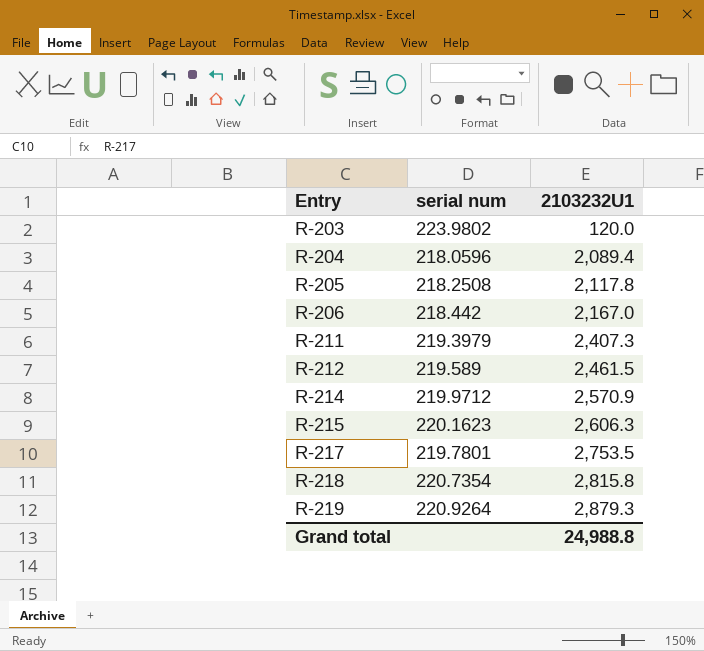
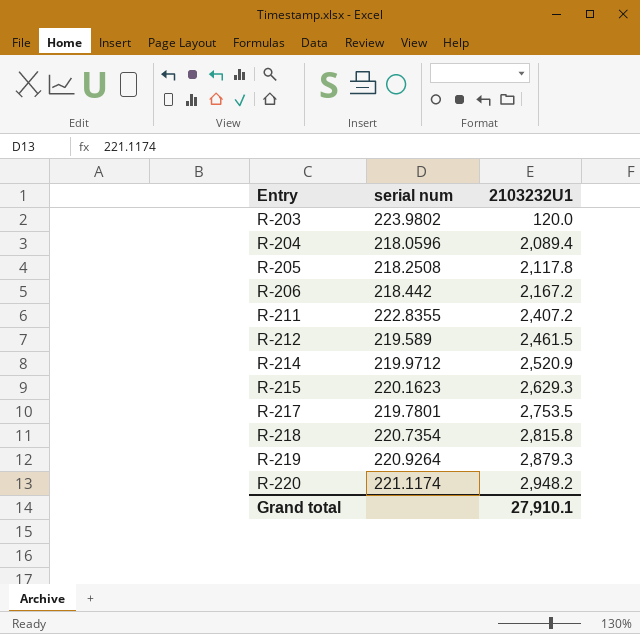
R-206 | 2103232U1: 2,167.0 -> 2,167.2
R-211 | serial num: 219.3979 -> 222.8355
R-211 | 2103232U1: 2,407.3 -> 2,407.2
R-214 | 2103232U1: 2,570.9 -> 2,520.9
R-215 | 2103232U1: 2,606.3 -> 2,629.3
row R-220: none -> 221.1174 | 2,948.2
Grand total | 2103232U1: 24,988.8 -> 27,910.1

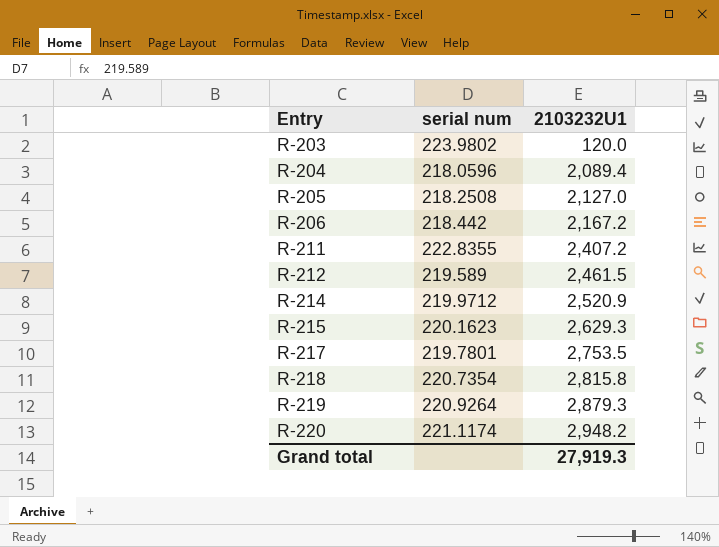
R-205 | 2103232U1: 2,117.8 -> 2,127.0
Grand total | 2103232U1: 27,910.1 -> 27,919.3

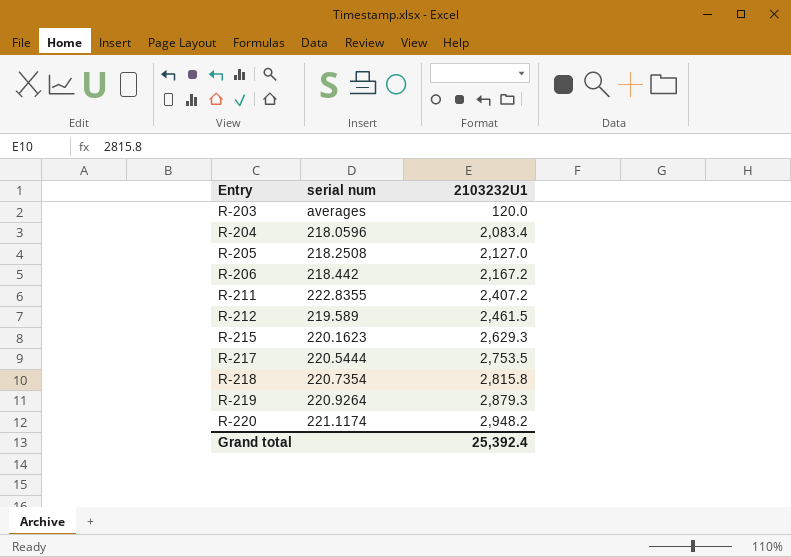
row R-214: 219.9712 | 2,520.9 -> none
R-203 | serial num: 223.9802 -> averages
R-204 | 2103232U1: 2,089.4 -> 2,083.4
R-217 | serial num: 219.7801 -> 220.5444
Grand total | 2103232U1: 27,919.3 -> 25,392.4

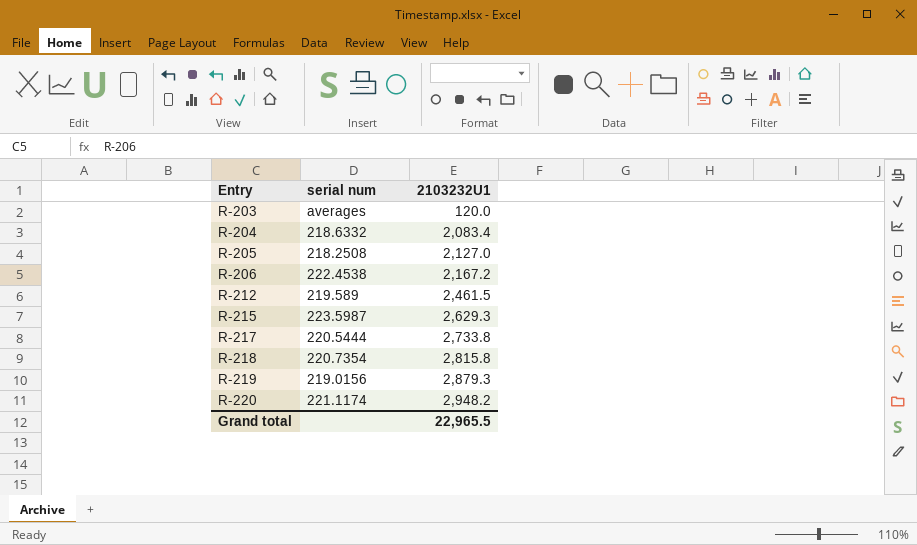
row R-211: 222.8355 | 2,407.2 -> none
R-204 | serial num: 218.0596 -> 218.6332
R-206 | serial num: 218.442 -> 222.4538
R-215 | serial num: 220.1623 -> 223.5987
R-217 | 2103232U1: 2,753.5 -> 2,733.8
R-219 | serial num: 220.9264 -> 219.0156
Grand total | 2103232U1: 25,392.4 -> 22,965.5

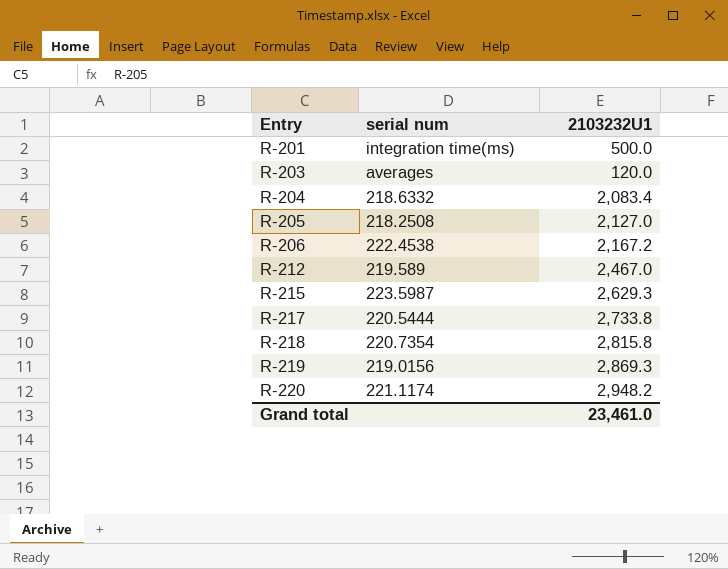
row R-201: none -> integration time(ms) | 500.0
R-212 | 2103232U1: 2,461.5 -> 2,467.0
R-219 | 2103232U1: 2,879.3 -> 2,869.3
Grand total | 2103232U1: 22,965.5 -> 23,461.0

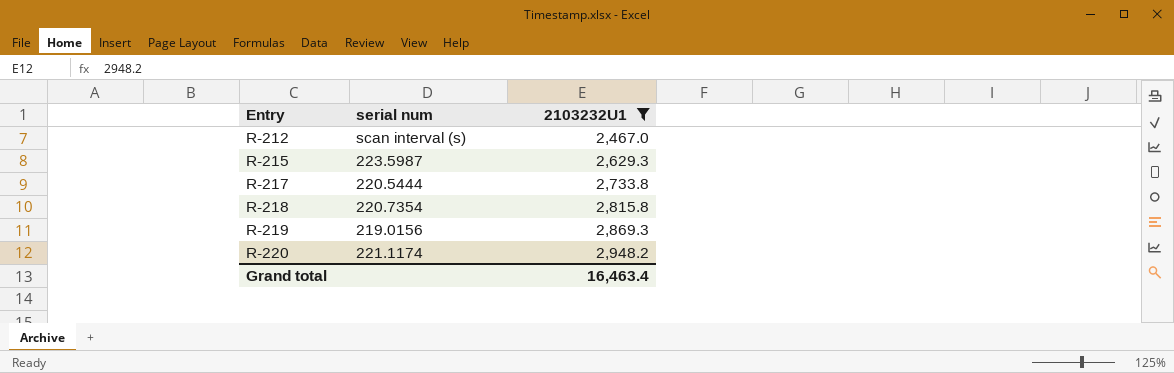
filter: none -> 2103232U1 >= 2,467.0
R-212 | serial num: 219.589 -> scan interval (s)
Grand total | 2103232U1: 23,461.0 -> 16,463.4

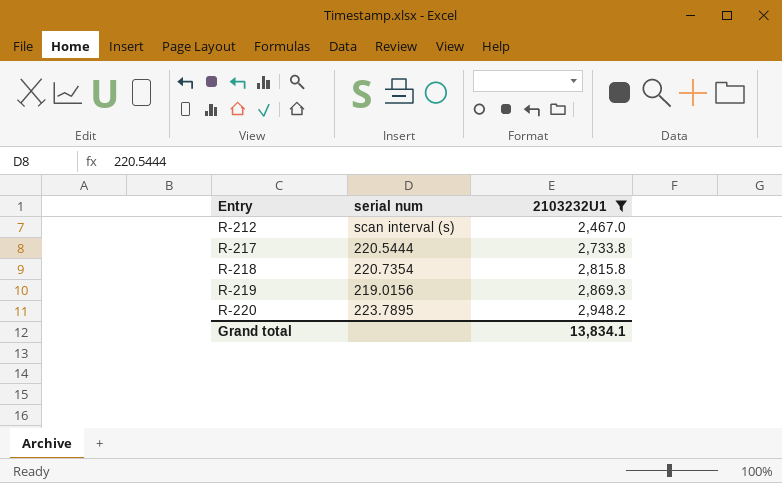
row R-215: 223.5987 | 2,629.3 -> none
R-220 | serial num: 221.1174 -> 223.7895
Grand total | 2103232U1: 16,463.4 -> 13,834.1

